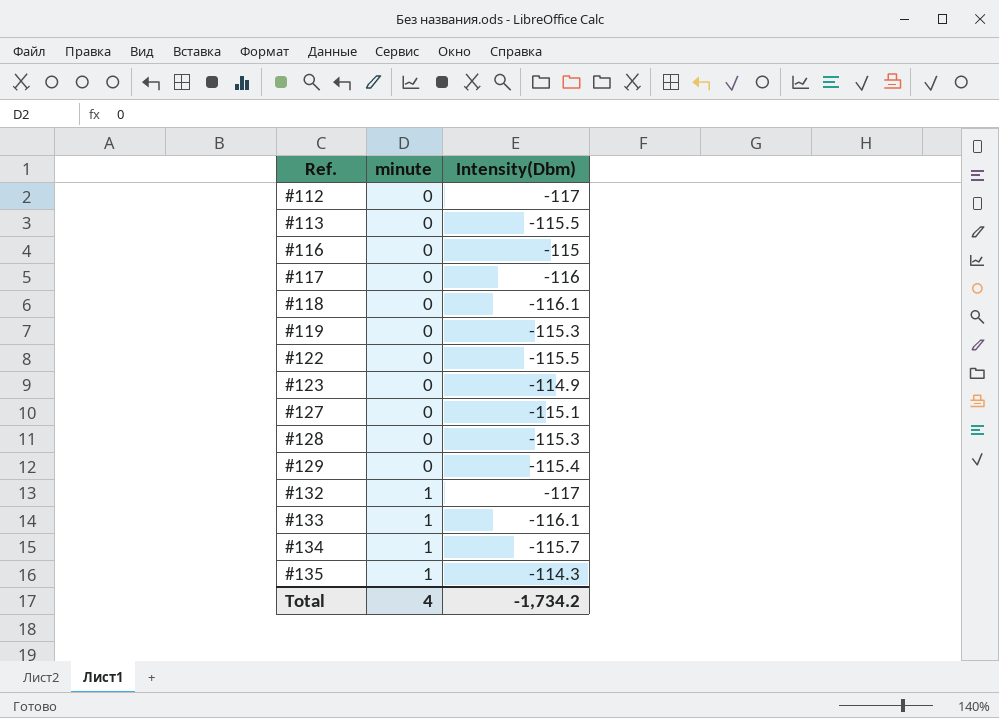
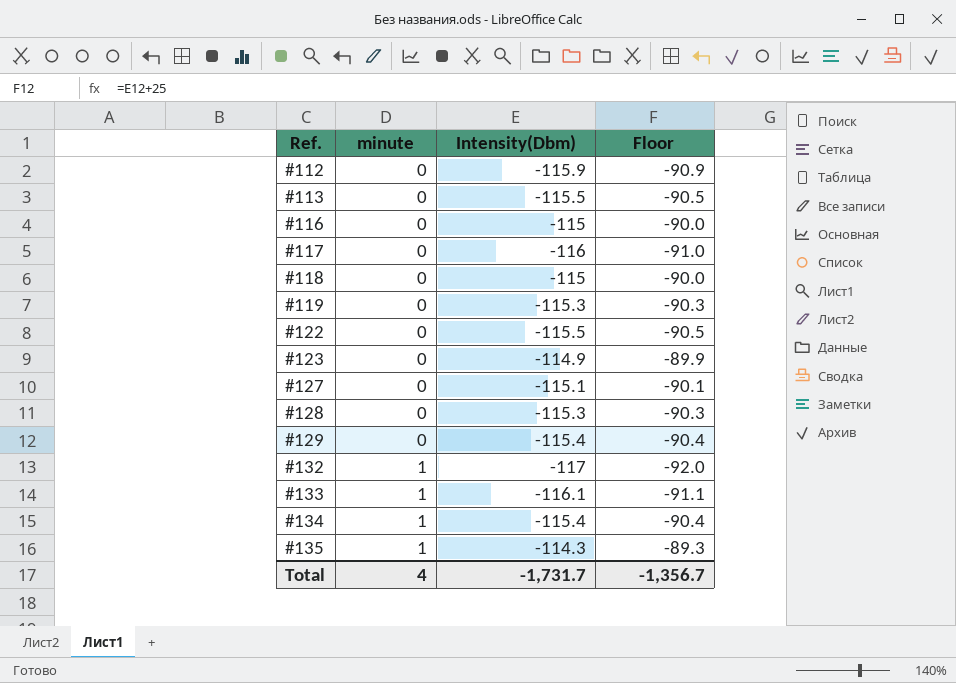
column Floor | formula: none -> [Intensity(Dbm)] + 25
#112 | Intensity(Dbm): -117 -> -115.9
#118 | Intensity(Dbm): -116.1 -> -115
#134 | Intensity(Dbm): -115.7 -> -115.4
Total | Intensity(Dbm): -1,734.2 -> -1,731.7

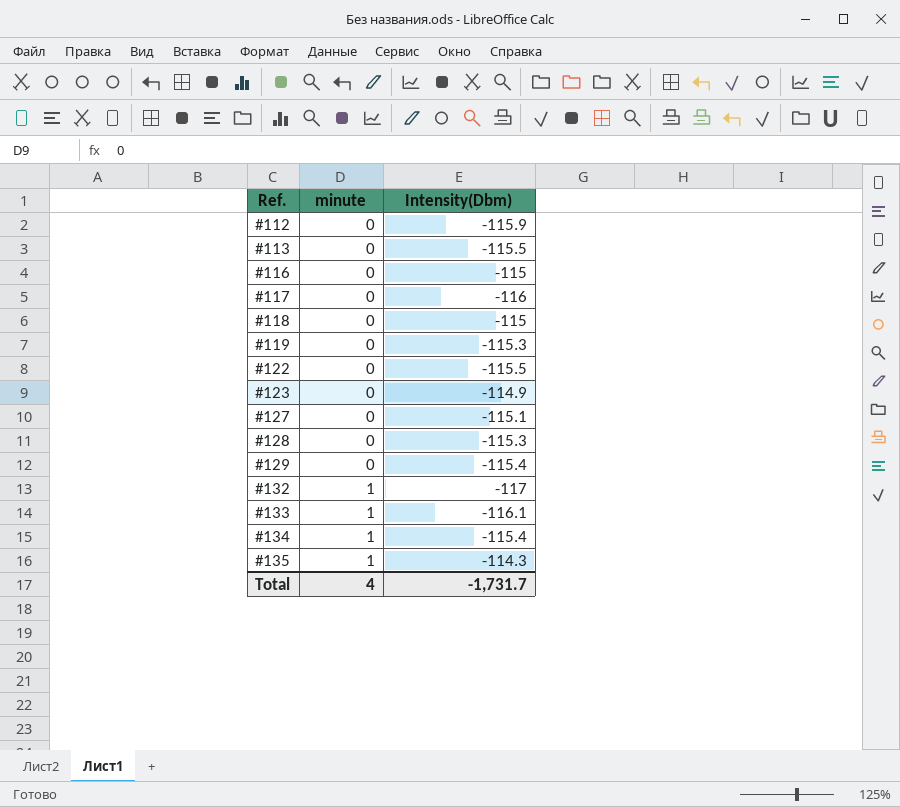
column Floor | formula: [Intensity(Dbm)] + 25 -> none

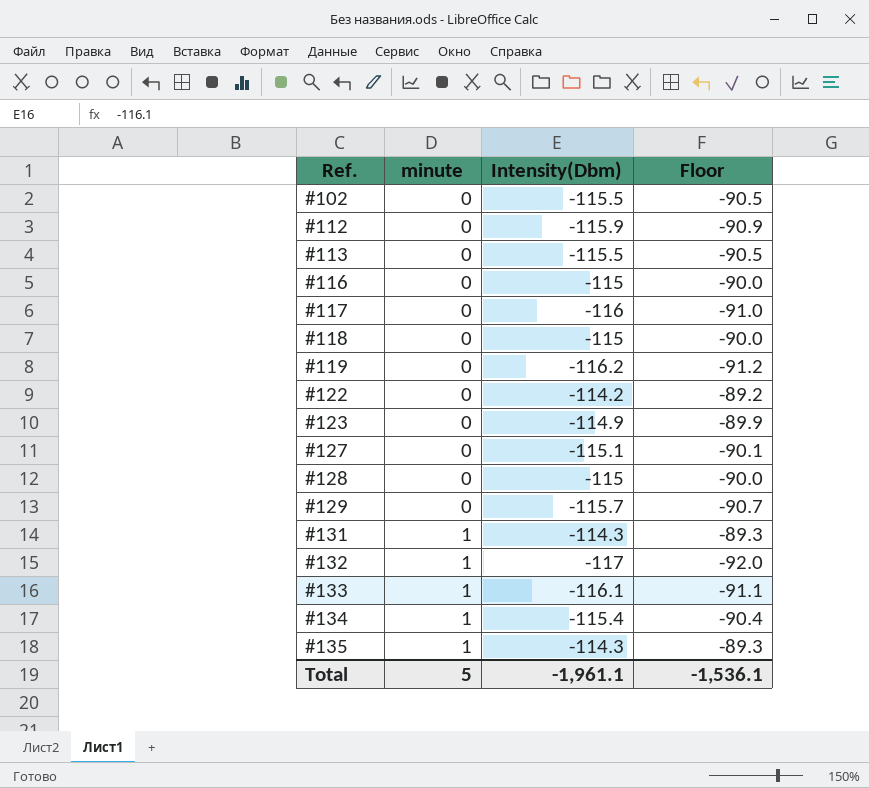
column Floor | formula: none -> [Intensity(Dbm)] + 25
row #102: none -> 0 | -115.5 | -90.5
#119 | Intensity(Dbm): -115.3 -> -116.2
#122 | Intensity(Dbm): -115.5 -> -114.2
#128 | Intensity(Dbm): -115.3 -> -115
#129 | Intensity(Dbm): -115.4 -> -115.7
row #131: none -> 1 | -114.3 | -89.3
Total | minute: 4 -> 5
Total | Intensity(Dbm): -1,731.7 -> -1,961.1

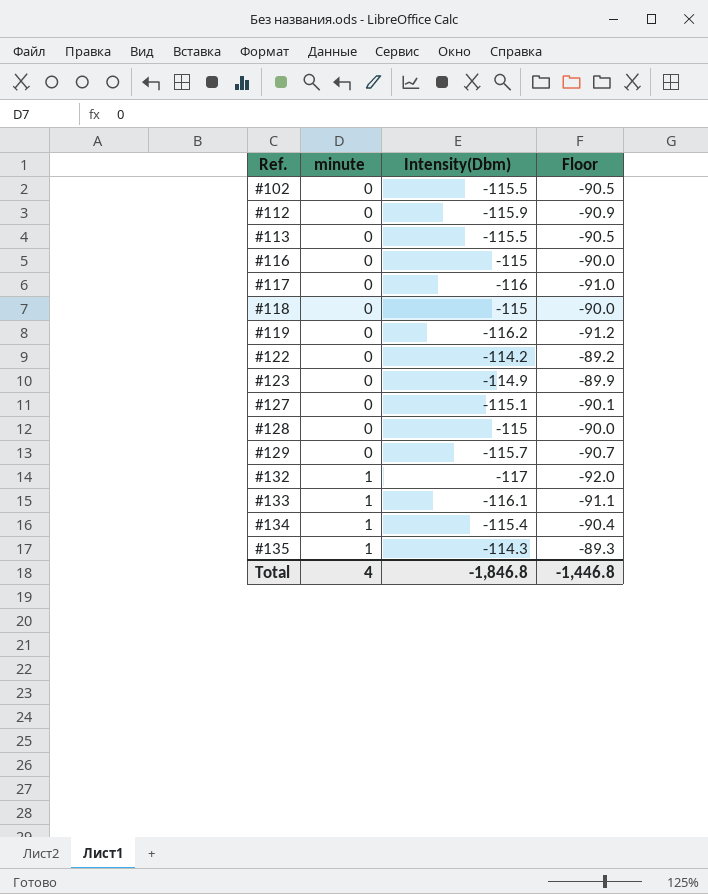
row #131: 1 | -114.3 | -89.3 -> none
Total | minute: 5 -> 4
Total | Intensity(Dbm): -1,961.1 -> -1,846.8
Total | Floor: -1,536.1 -> -1,446.8

